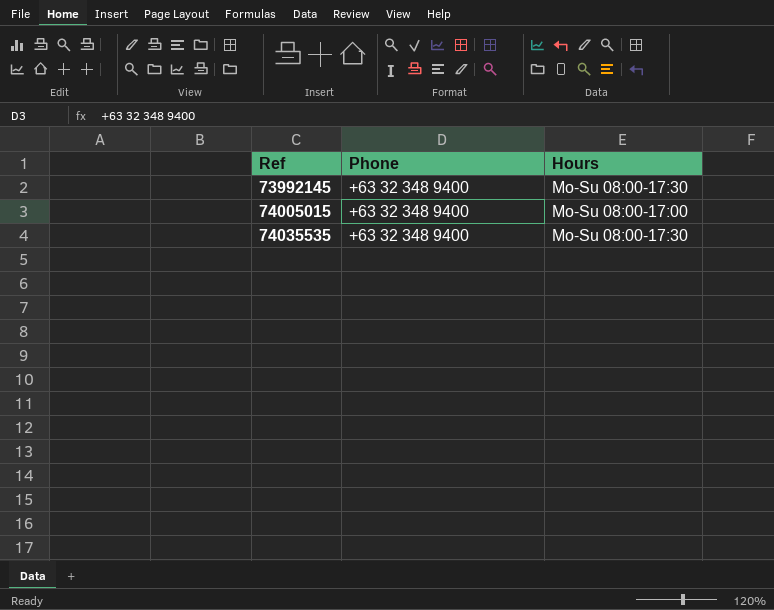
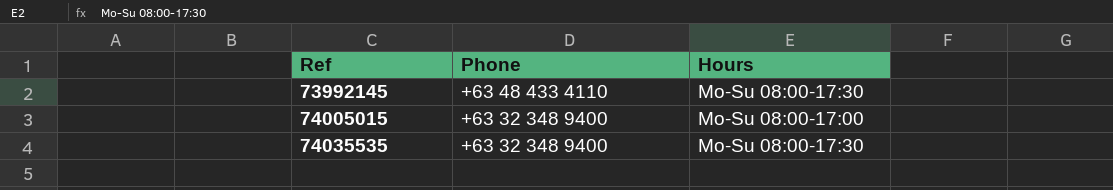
73992145 | Phone: +63 32 348 9400 -> +63 48 433 4110

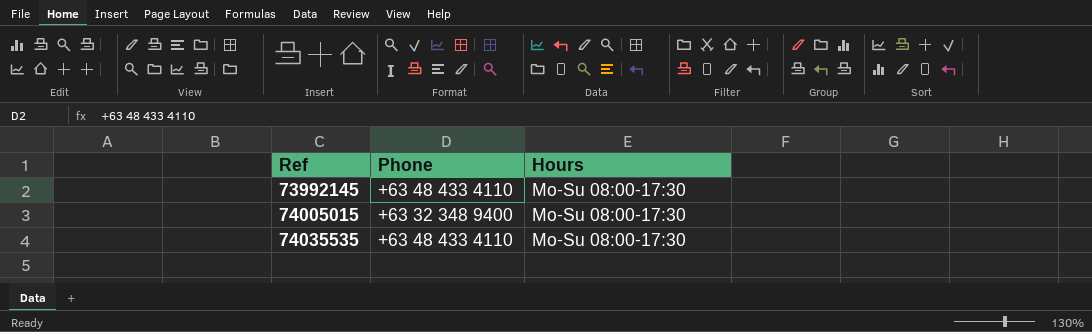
74005015 | Hours: Mo-Su 08:00-17:00 -> Mo-Su 08:00-17:30
74035535 | Phone: +63 32 348 9400 -> +63 48 433 4110

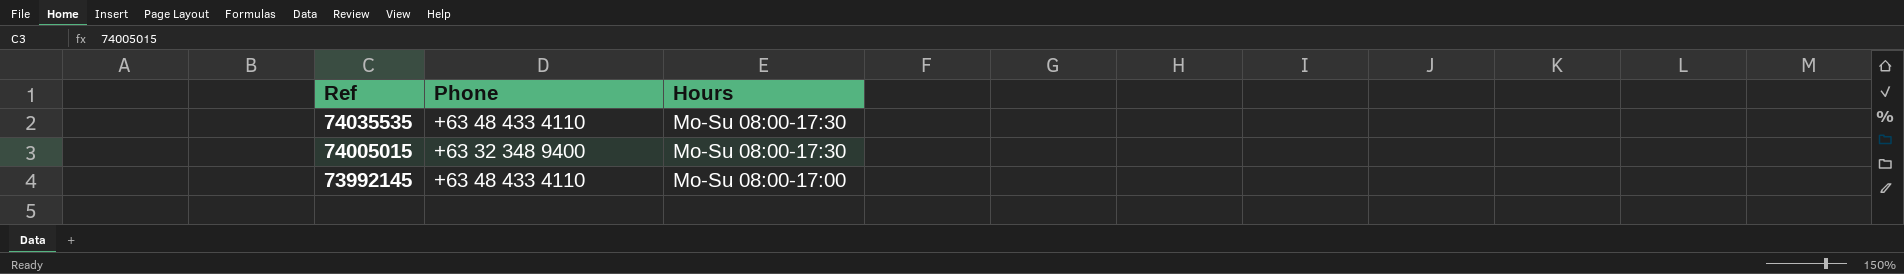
row order: Ref ascending -> Ref descending
73992145 | Hours: Mo-Su 08:00-17:30 -> Mo-Su 08:00-17:00

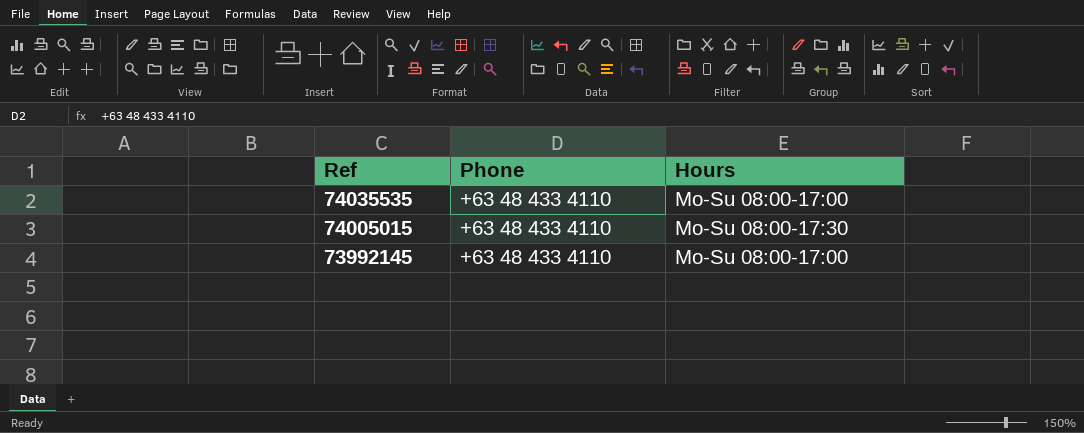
74035535 | Hours: Mo-Su 08:00-17:30 -> Mo-Su 08:00-17:00
74005015 | Phone: +63 32 348 9400 -> +63 48 433 4110

